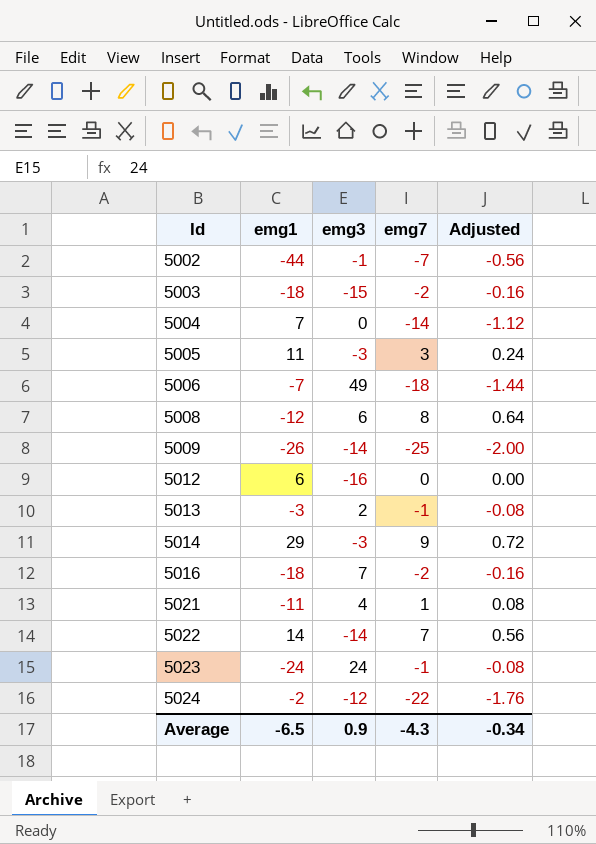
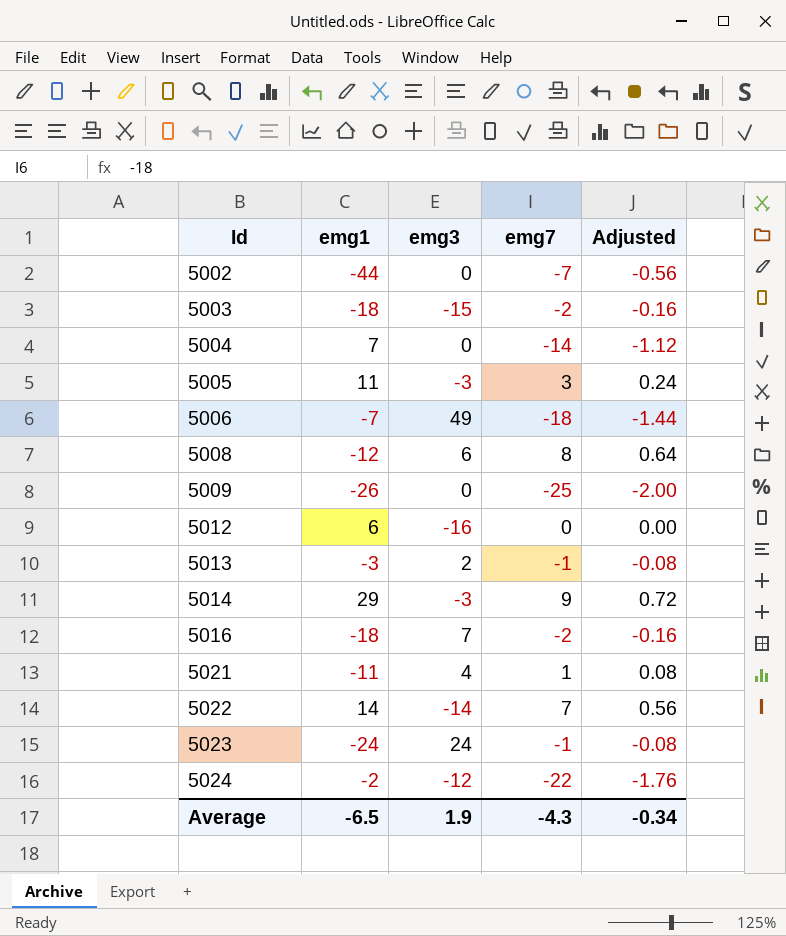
5002 | emg3: -1 -> 0
5009 | emg3: -14 -> 0
Average | emg3: 0.9 -> 1.9

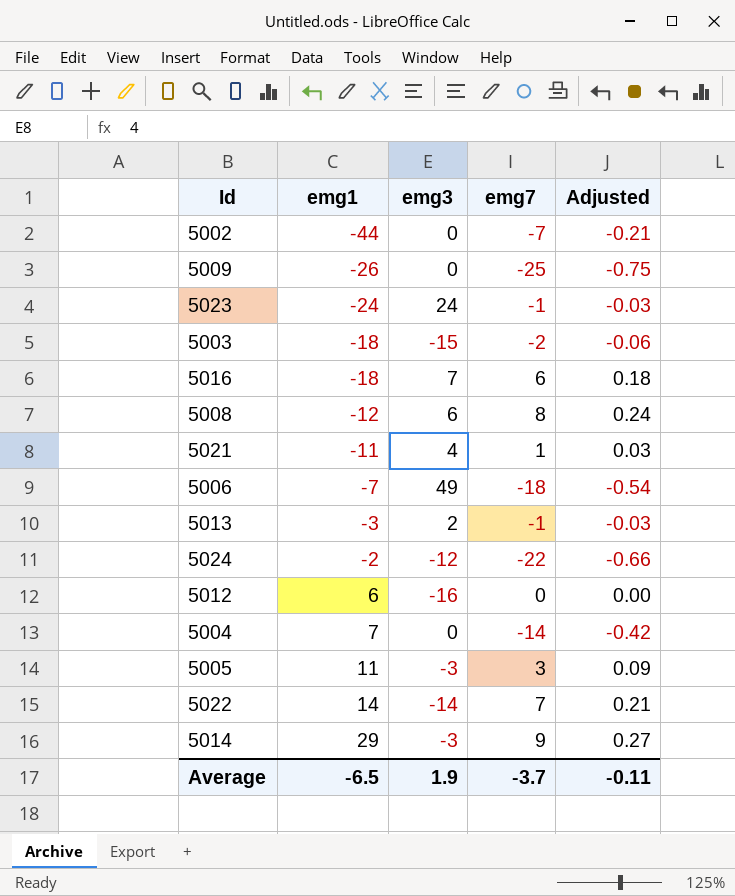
row order: Id ascending -> emg1 ascending
column Adjusted | formula: [emg7] * 0.08 -> [emg7] * 0.03
5016 | emg7: -2 -> 6
Average | emg7: -4.3 -> -3.7
Average | Adjusted: -0.34 -> -0.11

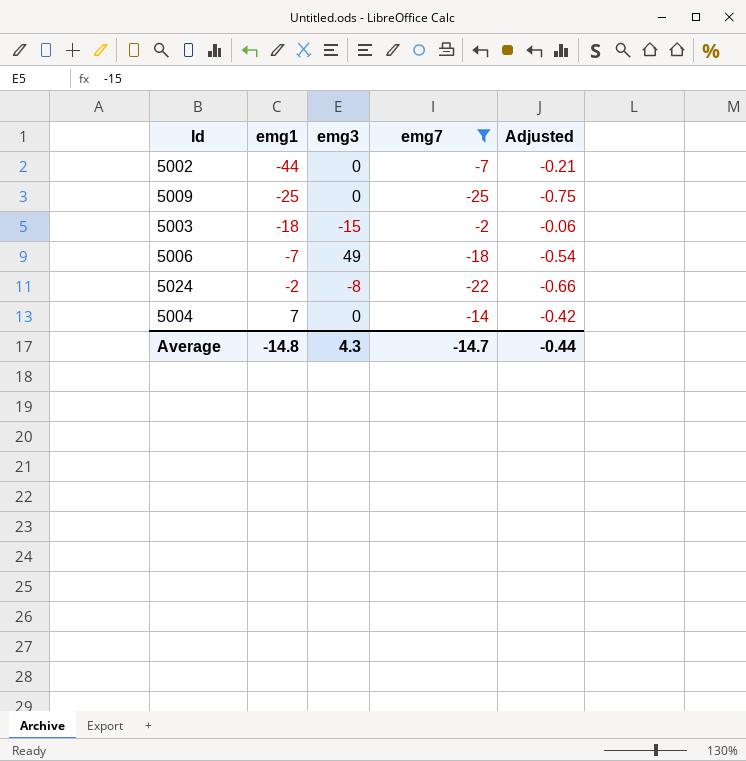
filter: none -> emg7 <= -2
5009 | emg1: -26 -> -25
5024 | emg3: -12 -> -8
Average | emg1: -6.5 -> -14.8
Average | emg3: 1.9 -> 4.3
Average | emg7: -3.7 -> -14.7
Average | Adjusted: -0.11 -> -0.44

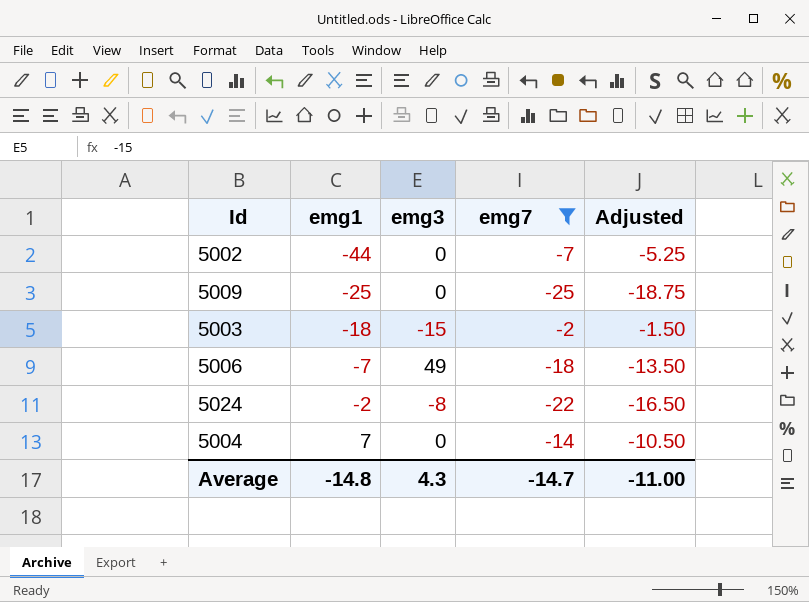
column Adjusted | formula: [emg7] * 0.03 -> [emg7] * 0.75
Average | Adjusted: -0.44 -> -11.00

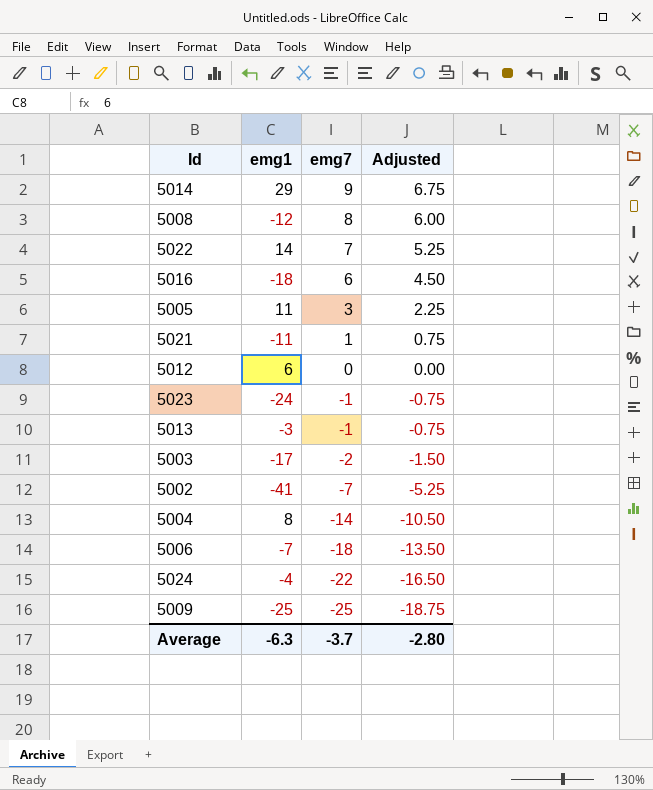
filter: emg7 <= -2 -> none
row order: emg1 ascending -> emg7 descending
column emg3 | position: 3 -> none
5003 | emg1: -18 -> -17
5002 | emg1: -44 -> -41
5004 | emg1: 7 -> 8
5024 | emg1: -2 -> -4
Average | emg1: -14.8 -> -6.3
Average | emg7: -14.7 -> -3.7
Average | Adjusted: -11.00 -> -2.80

